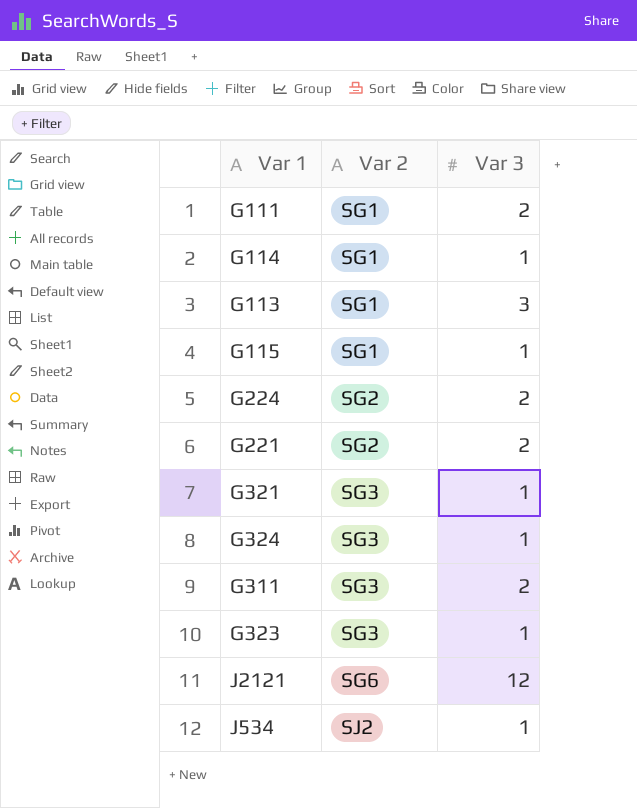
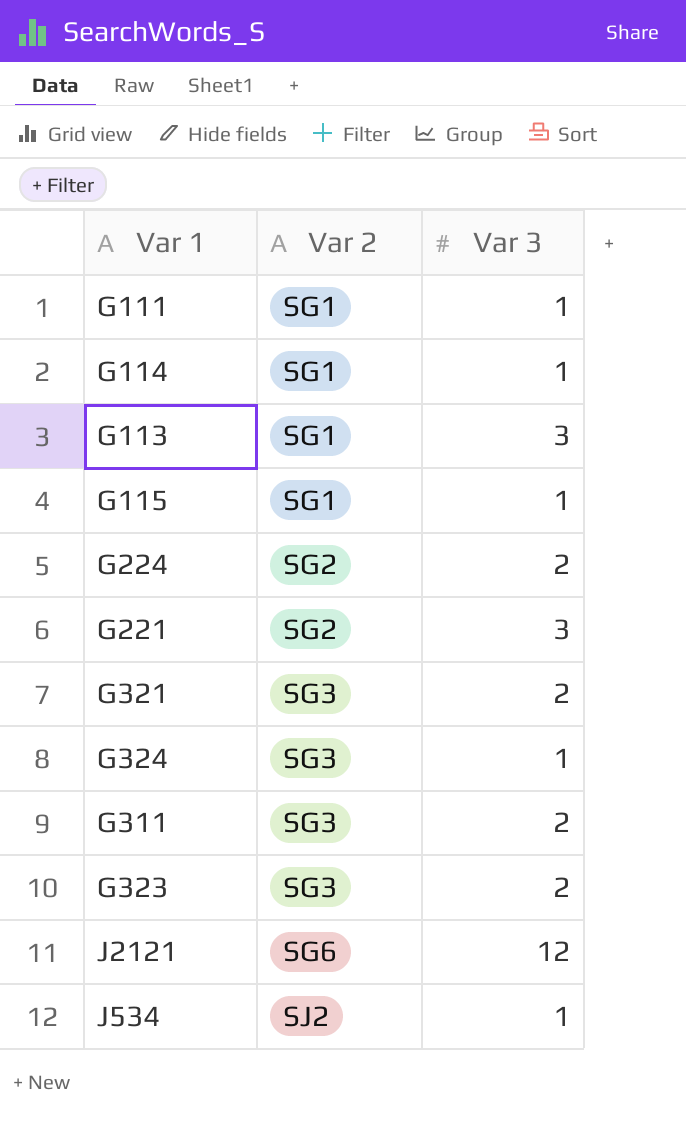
G111 | Var 3: 2 -> 1
G221 | Var 3: 2 -> 3
G321 | Var 3: 1 -> 2
G323 | Var 3: 1 -> 2

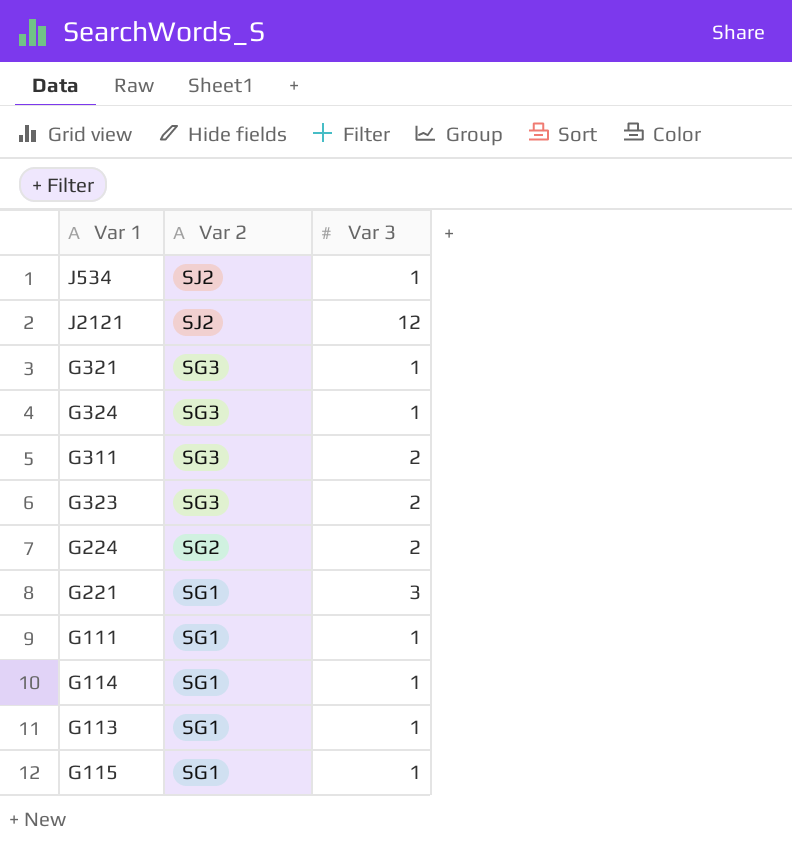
row order: Var 2 ascending -> Var 2 descending
J2121 | Var 2: SG6 -> SJ2
G321 | Var 3: 2 -> 1
G221 | Var 2: SG2 -> SG1
G113 | Var 3: 3 -> 1

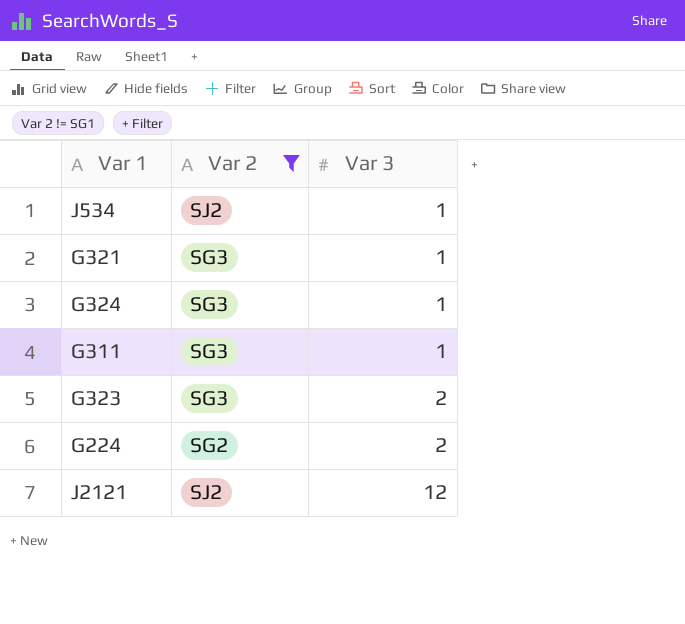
filter: none -> Var 2 != SG1
row order: Var 2 descending -> Var 3 ascending
G311 | Var 3: 2 -> 1

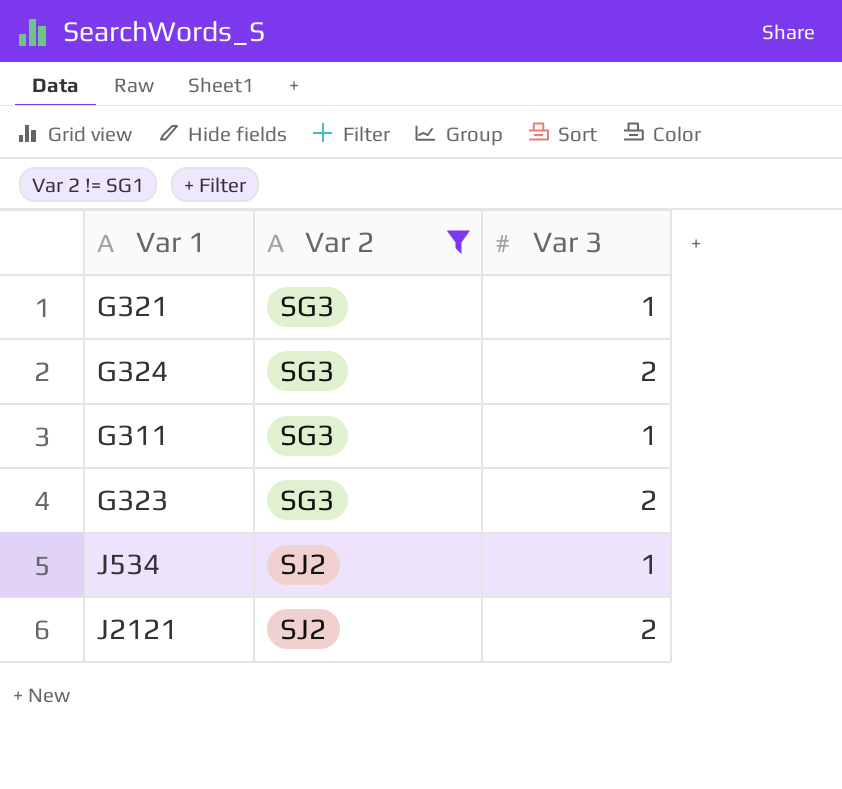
row order: Var 3 ascending -> Var 2 ascending
row G224: SG2 | 2 -> none
G324 | Var 3: 1 -> 2
J2121 | Var 3: 12 -> 2

